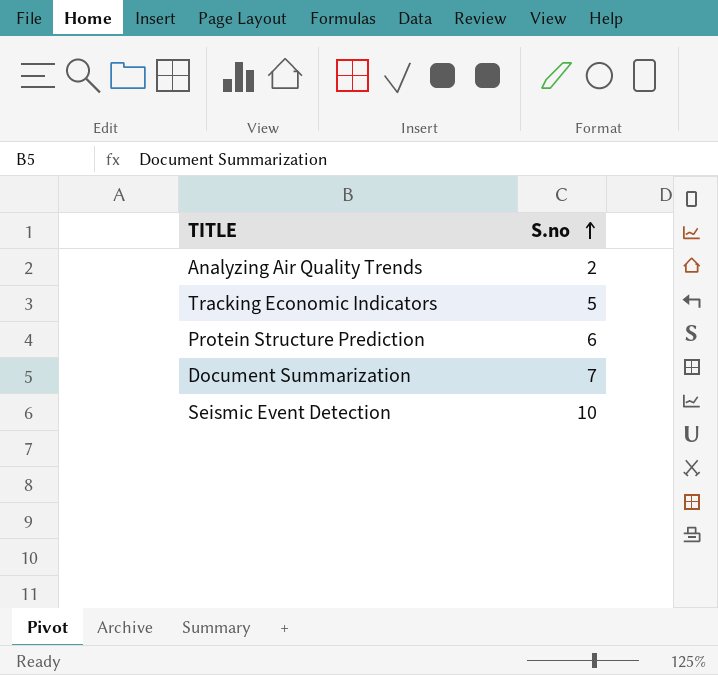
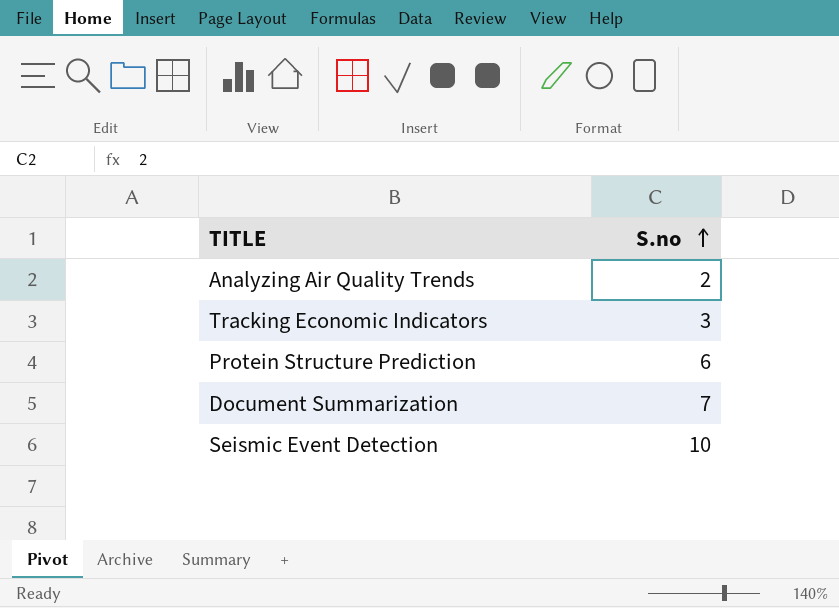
Tracking Economic Indicators | S.no: 5 -> 3

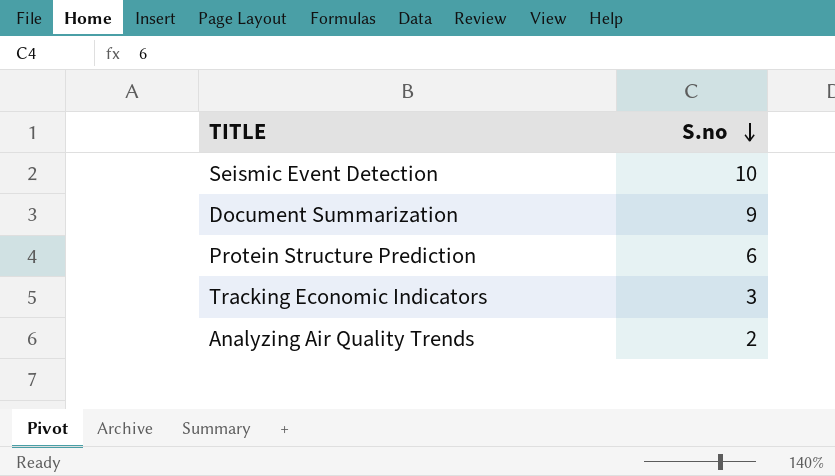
row order: S.no ascending -> S.no descending
Document Summarization | S.no: 7 -> 9

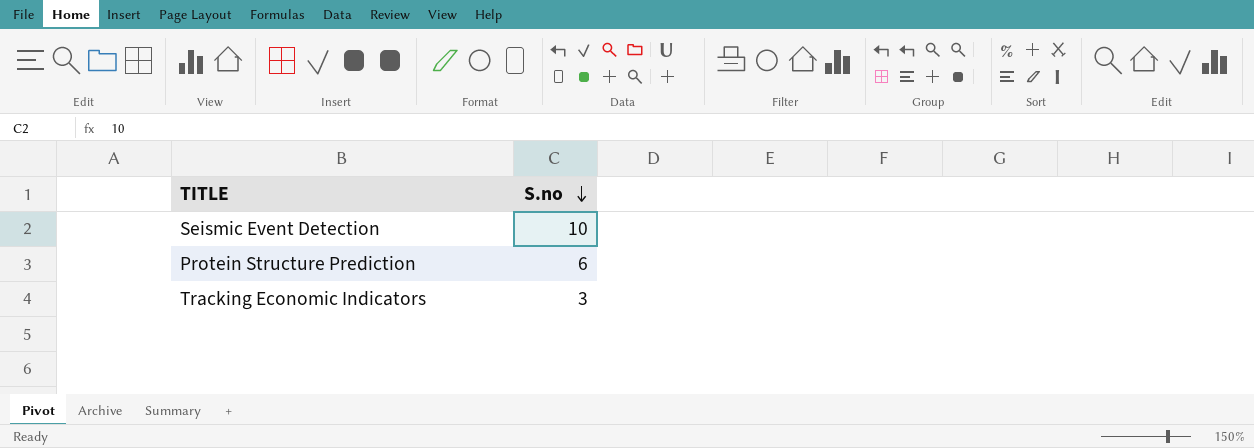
row Document Summarization: 9 -> none
row Analyzing Air Quality Trends: 2 -> none

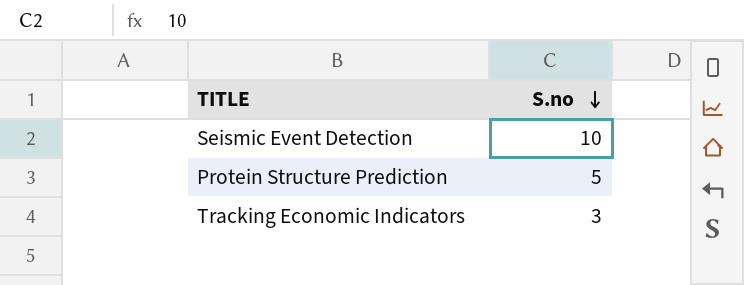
Protein Structure Prediction | S.no: 6 -> 5

